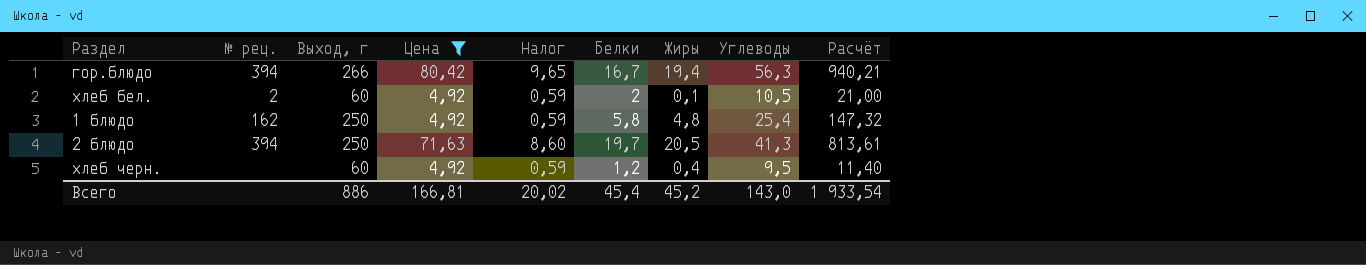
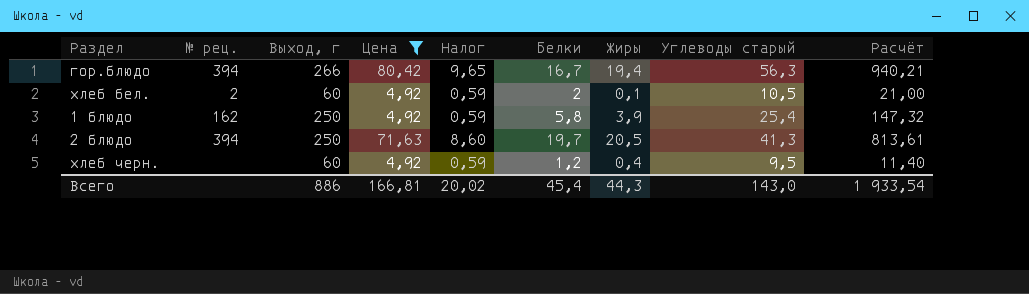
column name: Углеводы -> Углеводы старый
1 блюдо | Жиры: 4,8 -> 3,9
Всего | Жиры: 45,2 -> 44,3

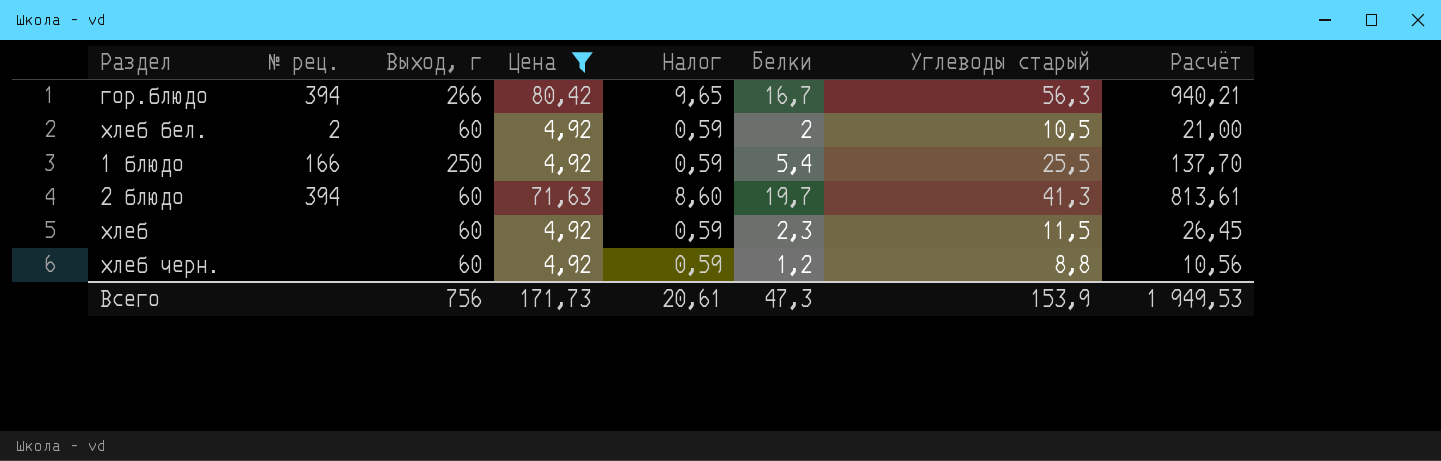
column Жиры | position: 7 -> none
1 блюдо | № рец.: 162 -> 166
1 блюдо | Белки: 5,8 -> 5,4
1 блюдо | Углеводы старый: 25,4 -> 25,5
1 блюдо | Расчёт: 147,32 -> 137,70
2 блюдо | Выход, г: 250 -> 60
row хлеб: none -> none | 60 | 4,92 | 0,59 | 2,3 | 11,5 | 26,45
хлеб черн. | Углеводы старый: 9,5 -> 8,8
хлеб черн. | Расчёт: 11,40 -> 10,56
Всего | Выход, г: 886 -> 756
Всего | Цена: 166,81 -> 171,73
Всего | Налог: 20,02 -> 20,61
Всего | Белки: 45,4 -> 47,3
Всего | Углеводы старый: 143,0 -> 153,9
Всего | Расчёт: 1 933,54 -> 1 949,53

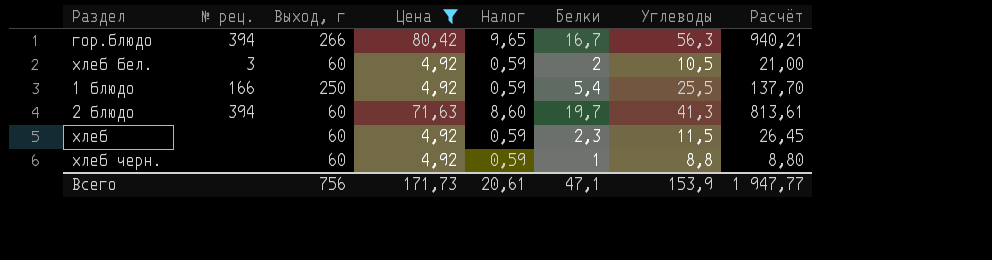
column name: Углеводы старый -> Углеводы
хлеб бел. | № рец.: 2 -> 3
хлеб черн. | Белки: 1,2 -> 1
хлеб черн. | Расчёт: 10,56 -> 8,80
Всего | Белки: 47,3 -> 47,1
Всего | Расчёт: 1 949,53 -> 1 947,77

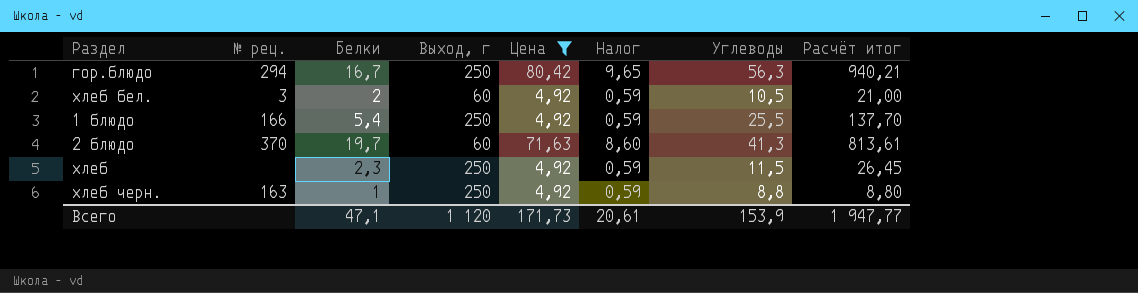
column Белки | position: 6 -> 3
column name: Расчёт -> Расчёт итог
гор.блюдо | № рец.: 394 -> 294
гор.блюдо | Выход, г: 266 -> 250
2 блюдо | № рец.: 394 -> 370
хлеб | Выход, г: 60 -> 250
хлеб черн. | № рец.: none -> 163
хлеб черн. | Выход, г: 60 -> 250
Всего | Выход, г: 756 -> 1 120

